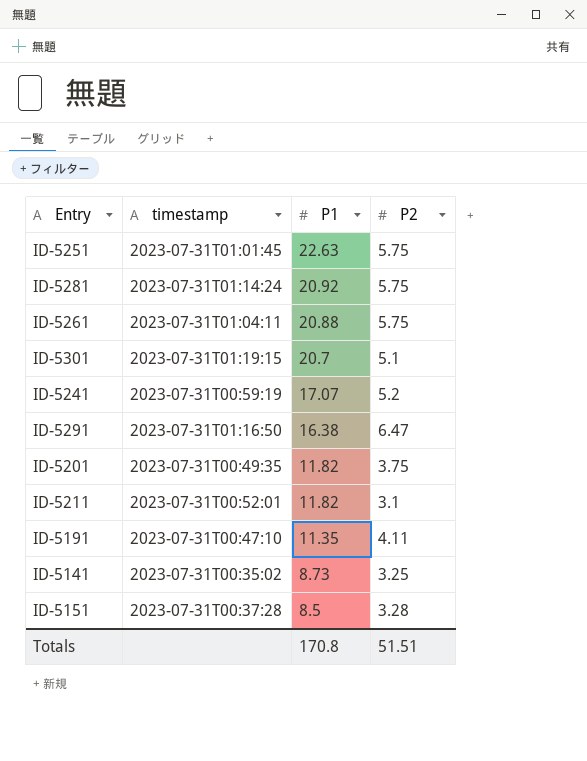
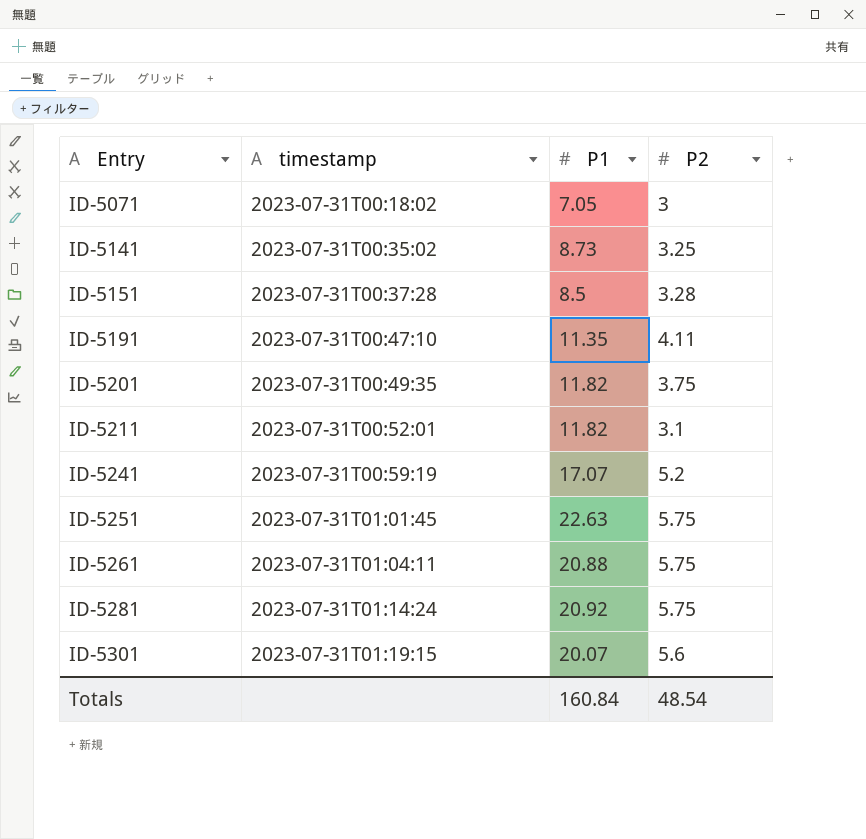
row order: P1 descending -> Entry ascending
row ID-5291: 2023-07-31T01:16:50 | 16.38 | 6.47 -> none
row ID-5071: none -> 2023-07-31T00:18:02 | 7.05 | 3
ID-5301 | P1: 20.7 -> 20.07
ID-5301 | P2: 5.1 -> 5.6
Totals | P1: 170.8 -> 160.84
Totals | P2: 51.51 -> 48.54

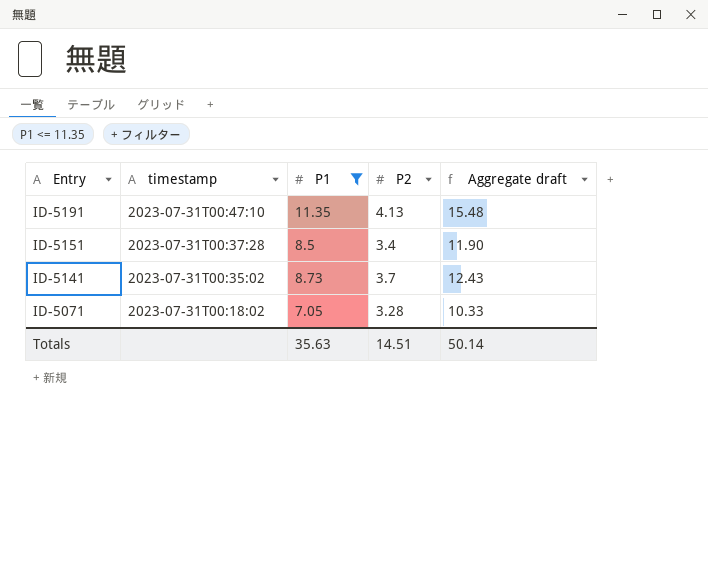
filter: none -> P1 <= 11.35
row order: Entry ascending -> Entry descending
column Aggregate draft | formula: none -> [P1] + [P2]
ID-5191 | P2: 4.11 -> 4.13
ID-5151 | P2: 3.28 -> 3.4
ID-5141 | P2: 3.25 -> 3.7
ID-5071 | P2: 3 -> 3.28
Totals | P1: 160.84 -> 35.63
Totals | P2: 48.54 -> 14.51

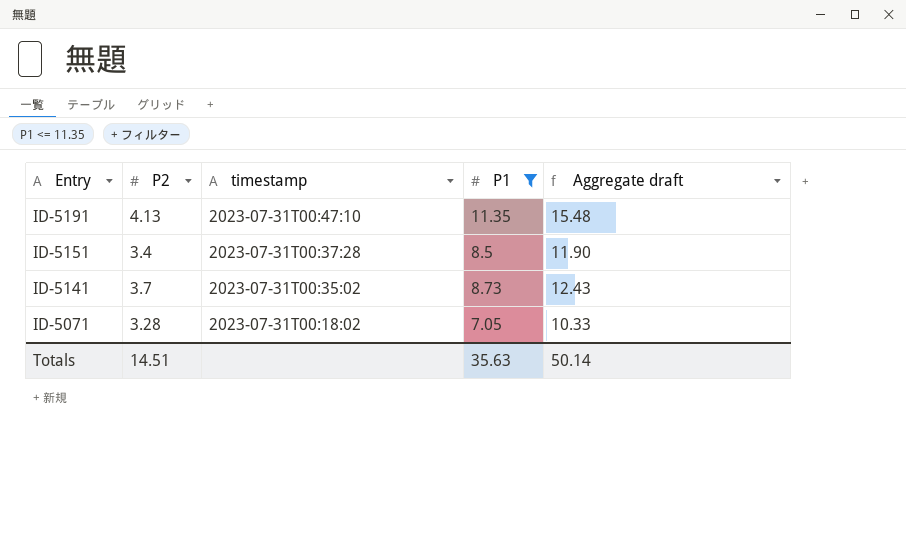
column P2 | position: 4 -> 2

